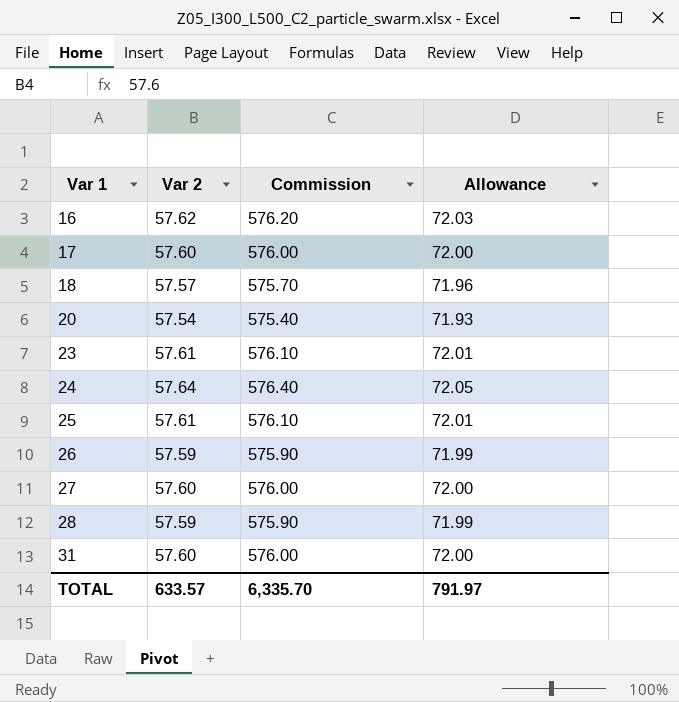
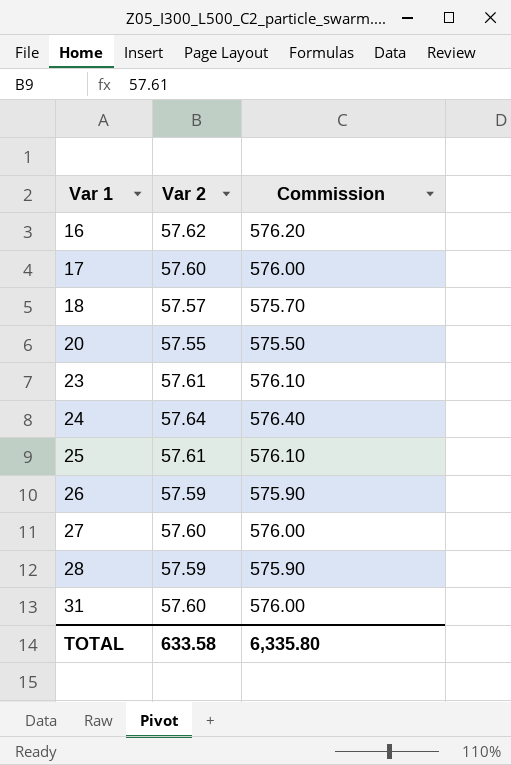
column Allowance | formula: [Var 2] * 1.25 -> none
20 | Var 2: 57.54 -> 57.55
20 | Commission: 575.40 -> 575.50
TOTAL | Var 2: 633.57 -> 633.58
TOTAL | Commission: 6,335.70 -> 6,335.80

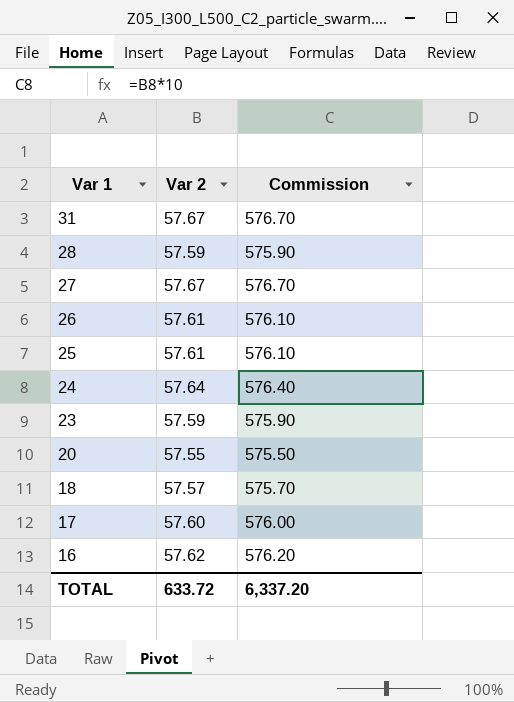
row order: Var 1 ascending -> Var 1 descending
31 | Var 2: 57.60 -> 57.67
31 | Commission: 576.00 -> 576.70
27 | Var 2: 57.60 -> 57.67
27 | Commission: 576.00 -> 576.70
26 | Var 2: 57.59 -> 57.61
26 | Commission: 575.90 -> 576.10
23 | Var 2: 57.61 -> 57.59
23 | Commission: 576.10 -> 575.90
TOTAL | Var 2: 633.58 -> 633.72
TOTAL | Commission: 6,335.80 -> 6,337.20

